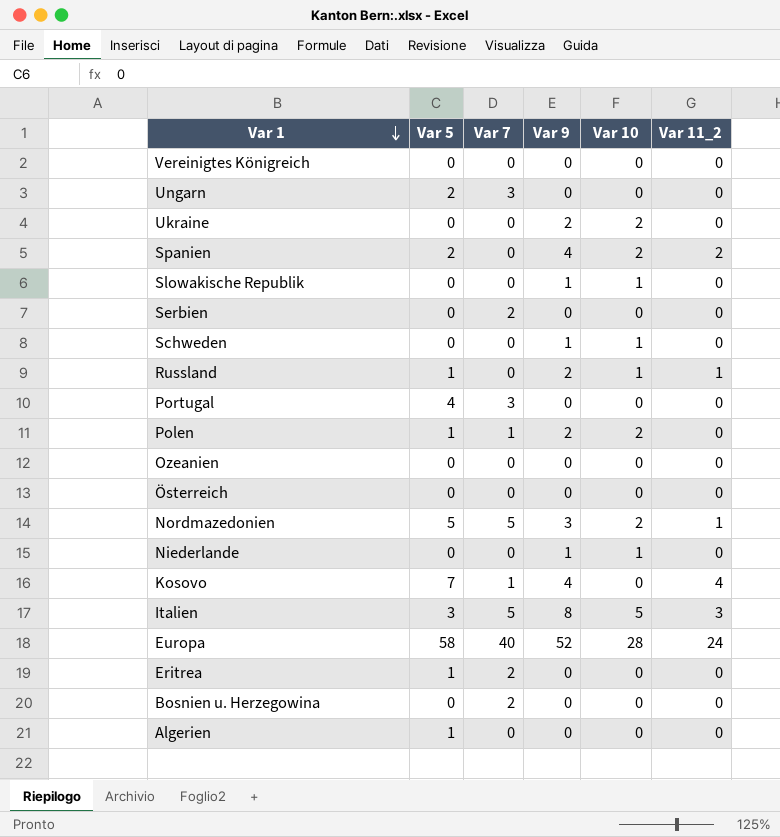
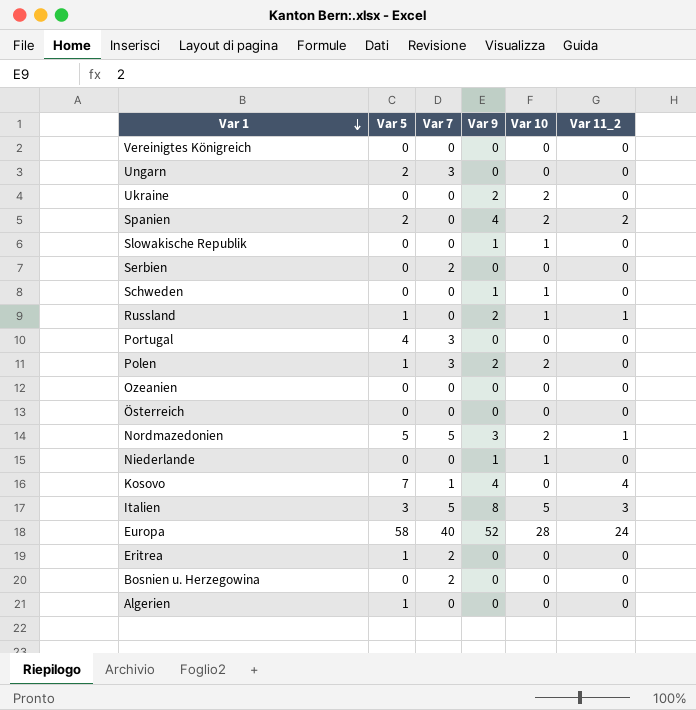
Polen | Var 7: 1 -> 3

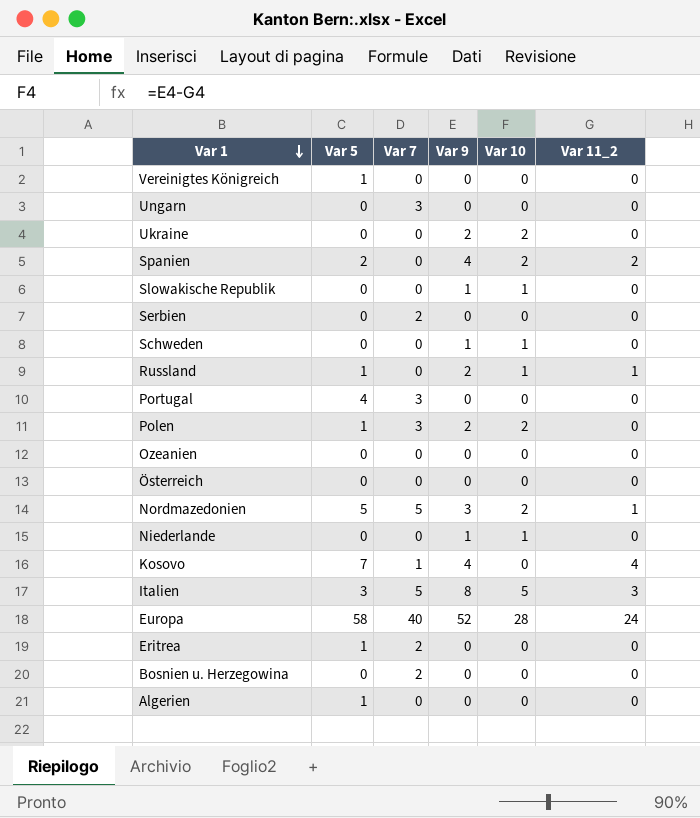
Vereinigtes Königreich | Var 5: 0 -> 1
Ungarn | Var 5: 2 -> 0

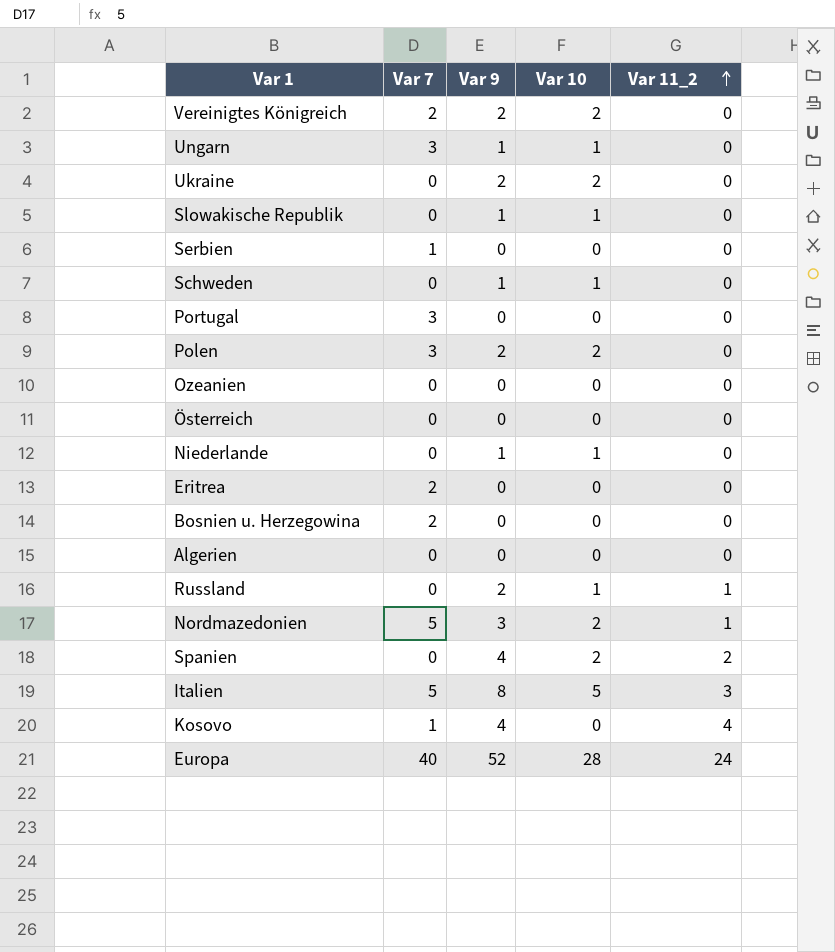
row order: Var 1 descending -> Var 11_2 ascending
column Var 5 | position: 2 -> none
Vereinigtes Königreich | Var 7: 0 -> 2
Vereinigtes Königreich | Var 9: 0 -> 2
Vereinigtes Königreich | Var 10: 0 -> 2
Ungarn | Var 9: 0 -> 1
Ungarn | Var 10: 0 -> 1
Serbien | Var 7: 2 -> 1

